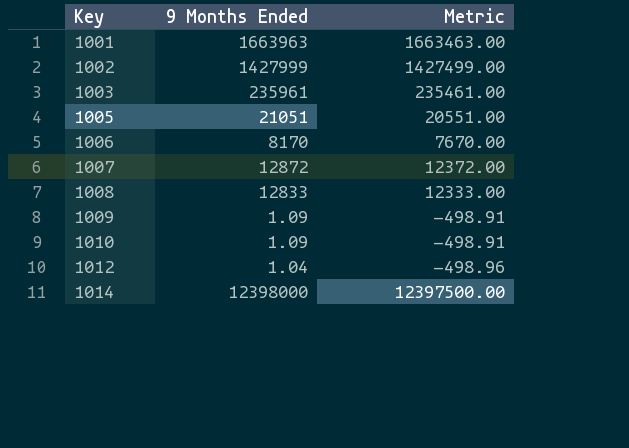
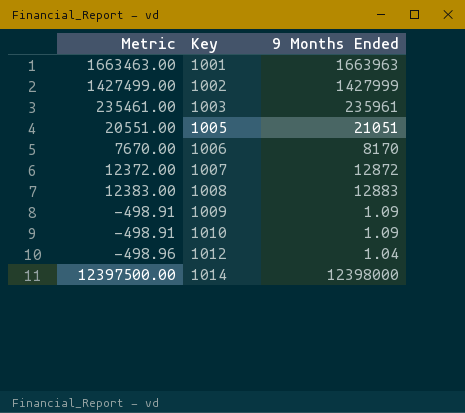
column Metric | position: 3 -> 1
1008 | Metric: 12333.00 -> 12383.00
1008 | 9 Months Ended: 12833 -> 12883

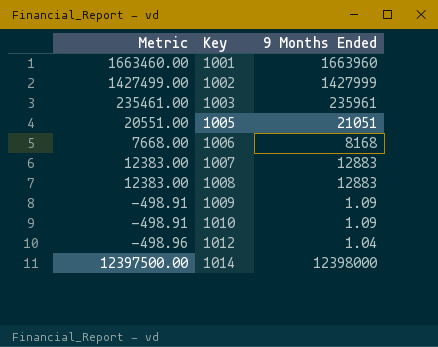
1001 | Metric: 1663463.00 -> 1663460.00
1001 | 9 Months Ended: 1663963 -> 1663960
1006 | Metric: 7670.00 -> 7668.00
1006 | 9 Months Ended: 8170 -> 8168
1007 | Metric: 12372.00 -> 12383.00
1007 | 9 Months Ended: 12872 -> 12883

